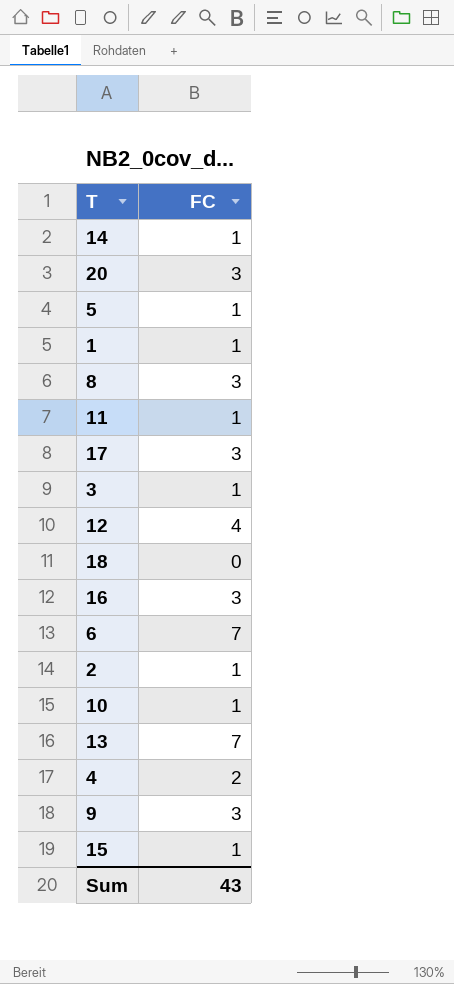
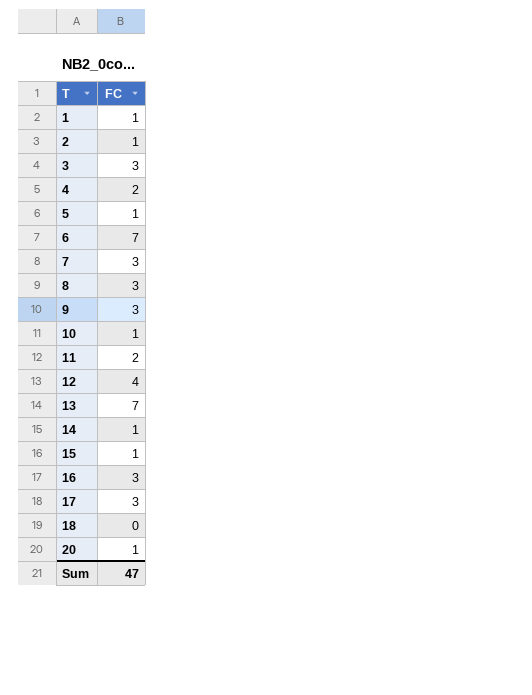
row order: none -> T ascending
3 | FC: 1 -> 3
row 7: none -> 3
11 | FC: 1 -> 2
20 | FC: 3 -> 1
Sum | FC: 43 -> 47

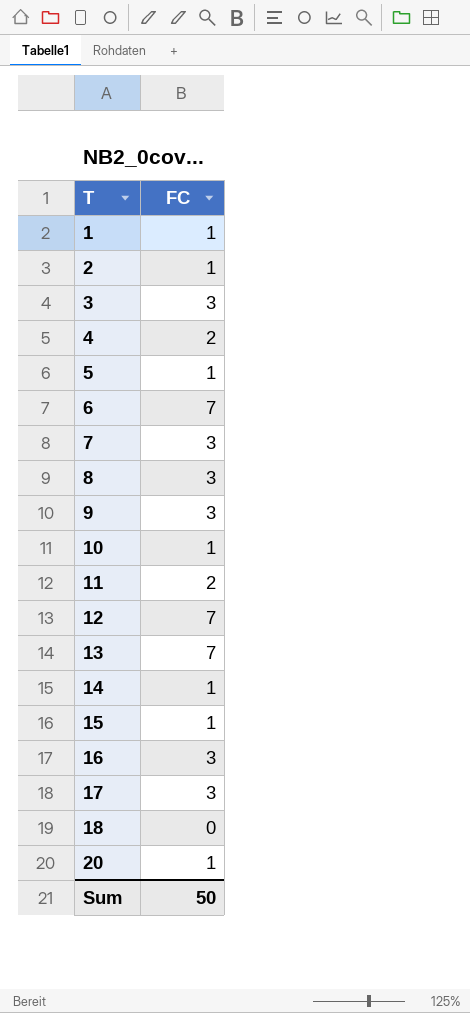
12 | FC: 4 -> 7
Sum | FC: 47 -> 50

